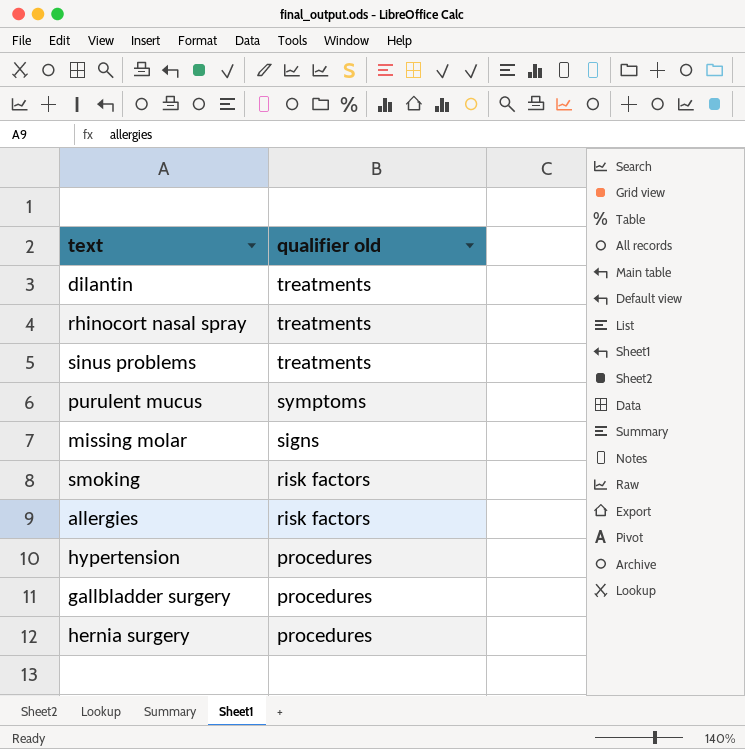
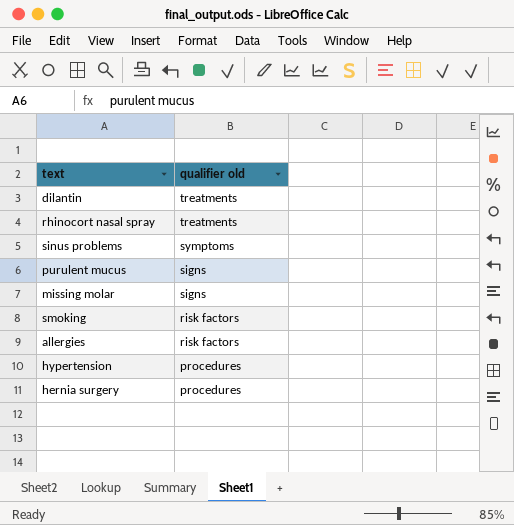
row gallbladder surgery: procedures -> none
sinus problems | qualifier old: treatments -> symptoms
purulent mucus | qualifier old: symptoms -> signs

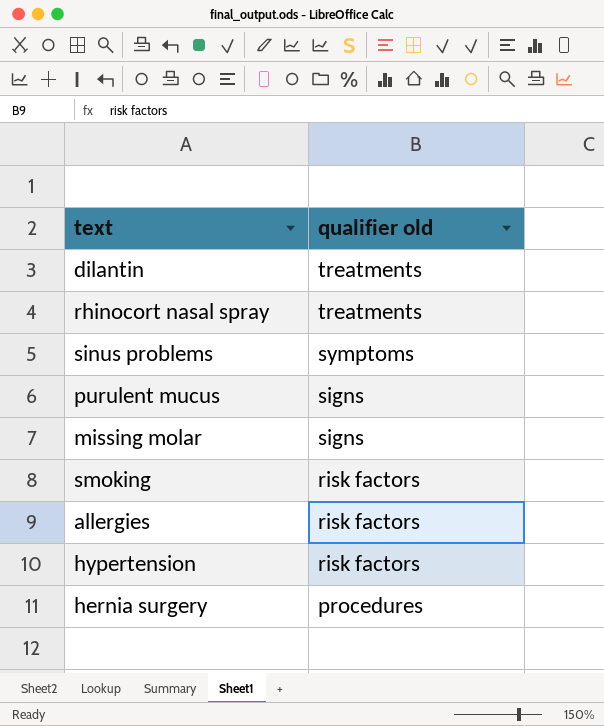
hypertension | qualifier old: procedures -> risk factors

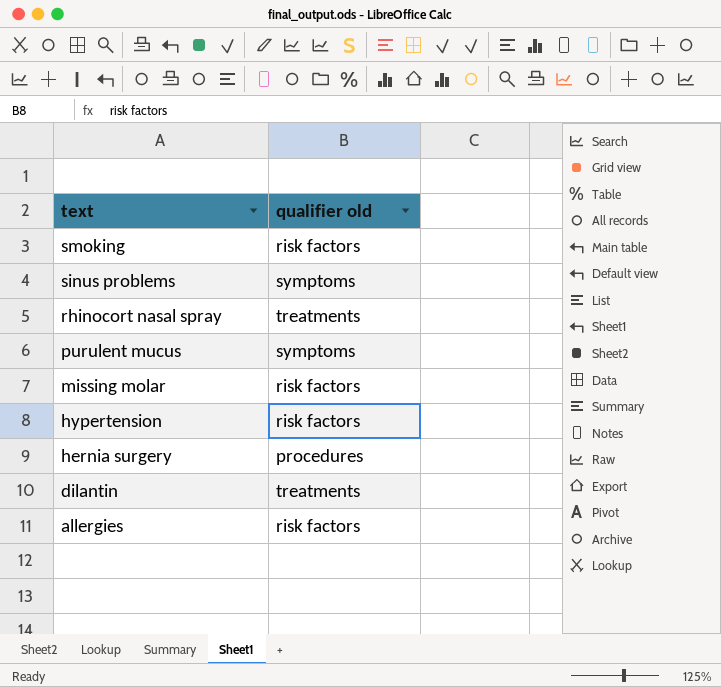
row order: qualifier old descending -> text descending
purulent mucus | qualifier old: signs -> symptoms
missing molar | qualifier old: signs -> risk factors

